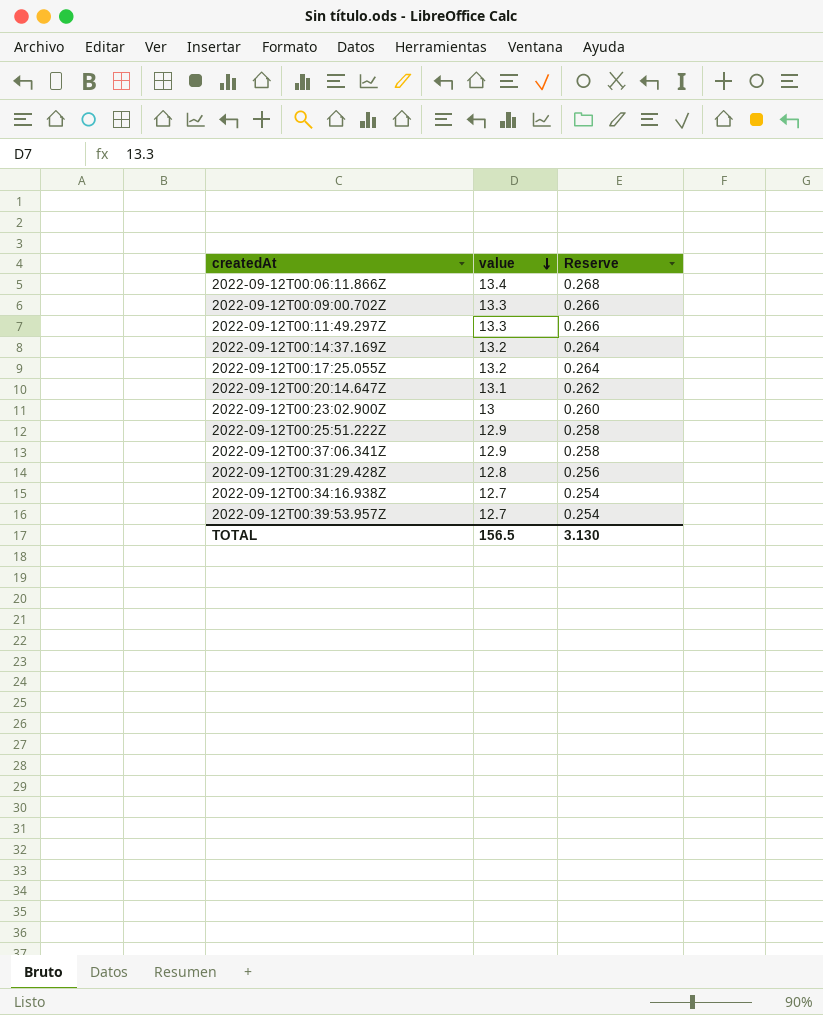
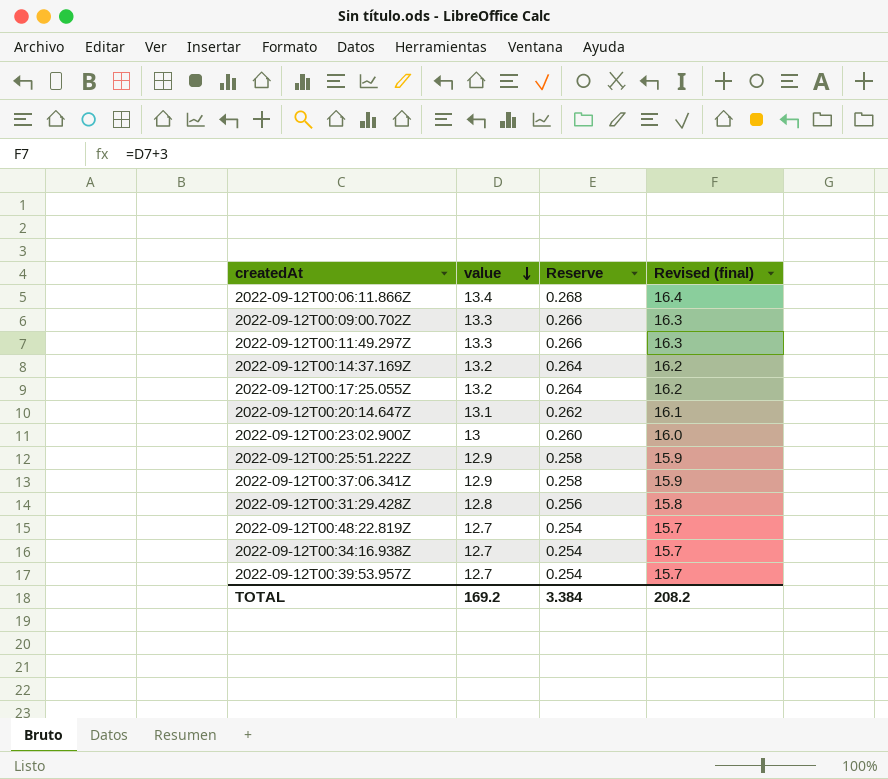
column Revised (final) | formula: none -> [value] + 3
row 2022-09-12T00:48:22.819Z: none -> 12.7 | 0.254 | 15.7
TOTAL | value: 156.5 -> 169.2
TOTAL | Reserve: 3.130 -> 3.384

